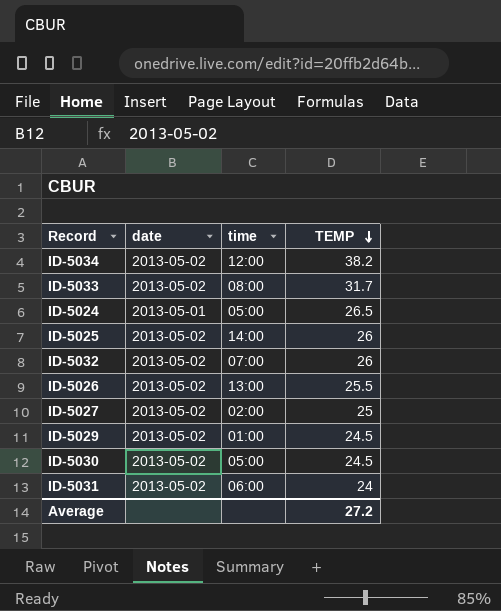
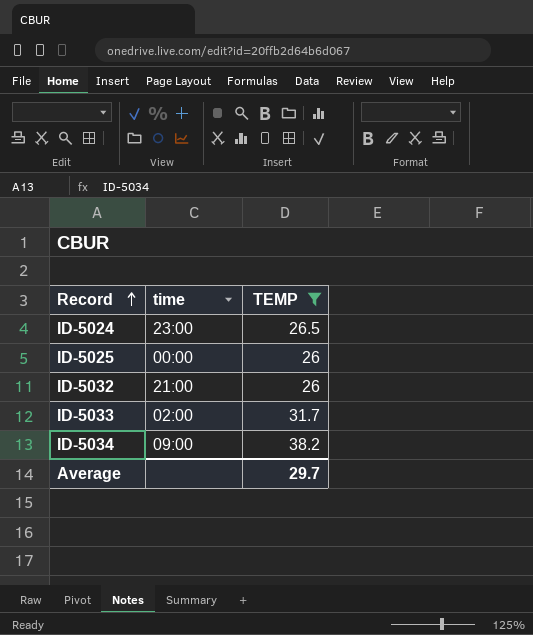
filter: none -> TEMP >= 26
row order: TEMP descending -> Record ascending
column date | position: 2 -> none
ID-5024 | time: 05:00 -> 23:00
ID-5025 | time: 14:00 -> 00:00
ID-5032 | time: 07:00 -> 21:00
ID-5033 | time: 08:00 -> 02:00
ID-5034 | time: 12:00 -> 09:00
Average | TEMP: 27.2 -> 29.7

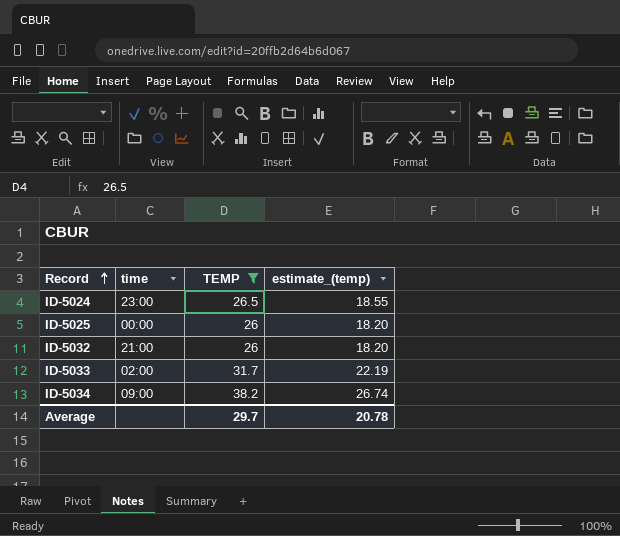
column estimate_(temp) | formula: none -> [TEMP] * 0.7

